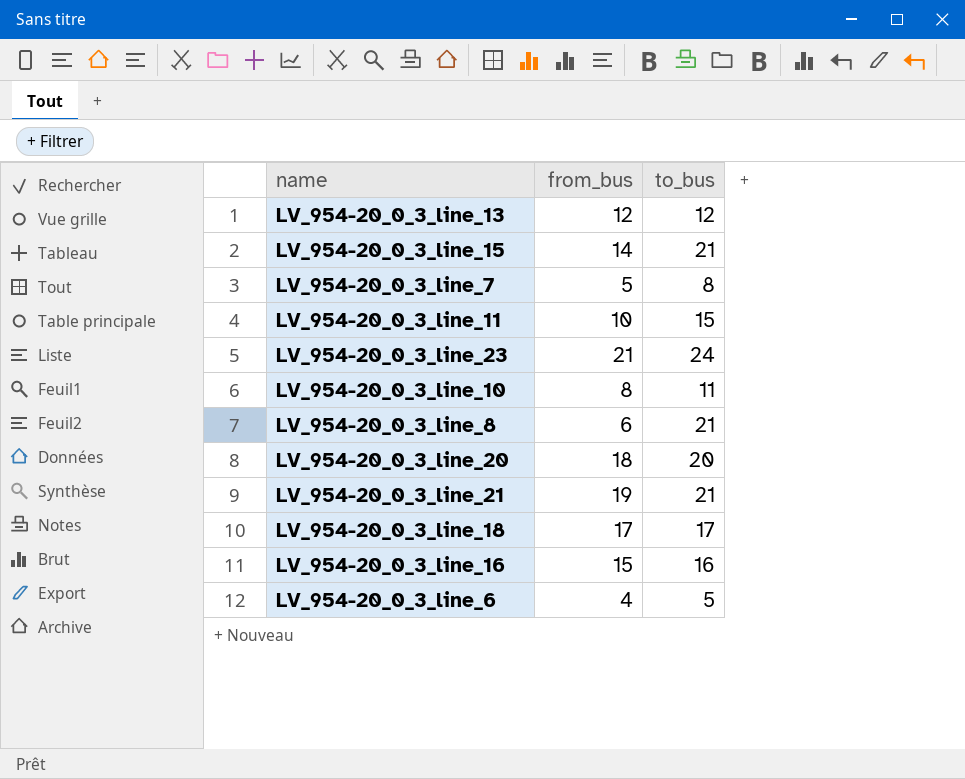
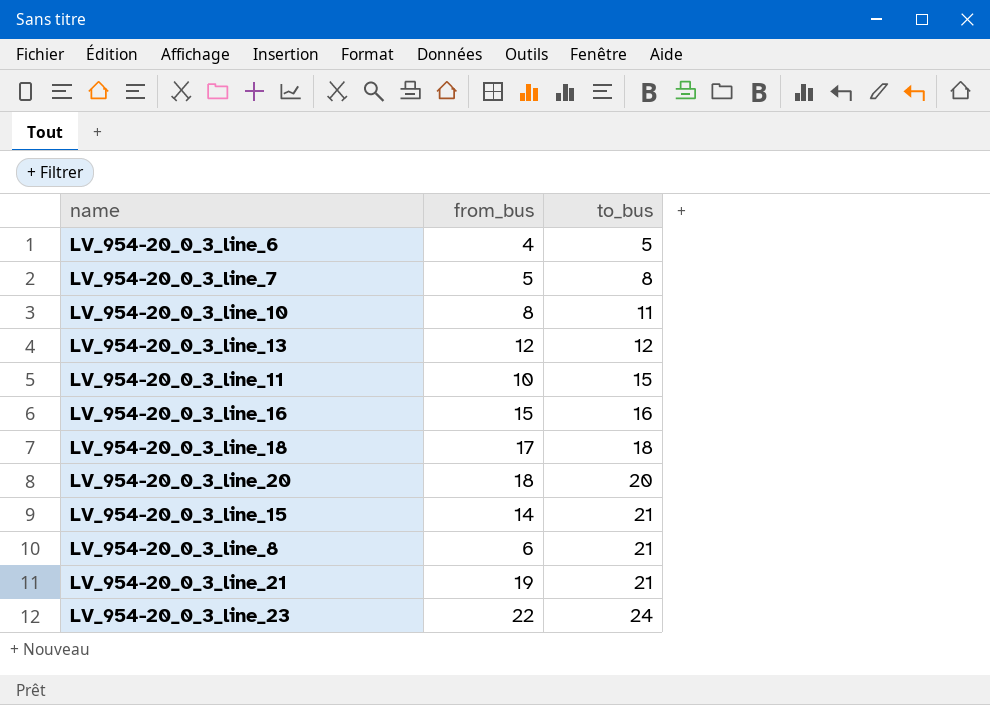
row order: none -> to_bus ascending
LV_954-20_0_3_line_18 | to_bus: 17 -> 18
LV_954-20_0_3_line_23 | from_bus: 21 -> 22

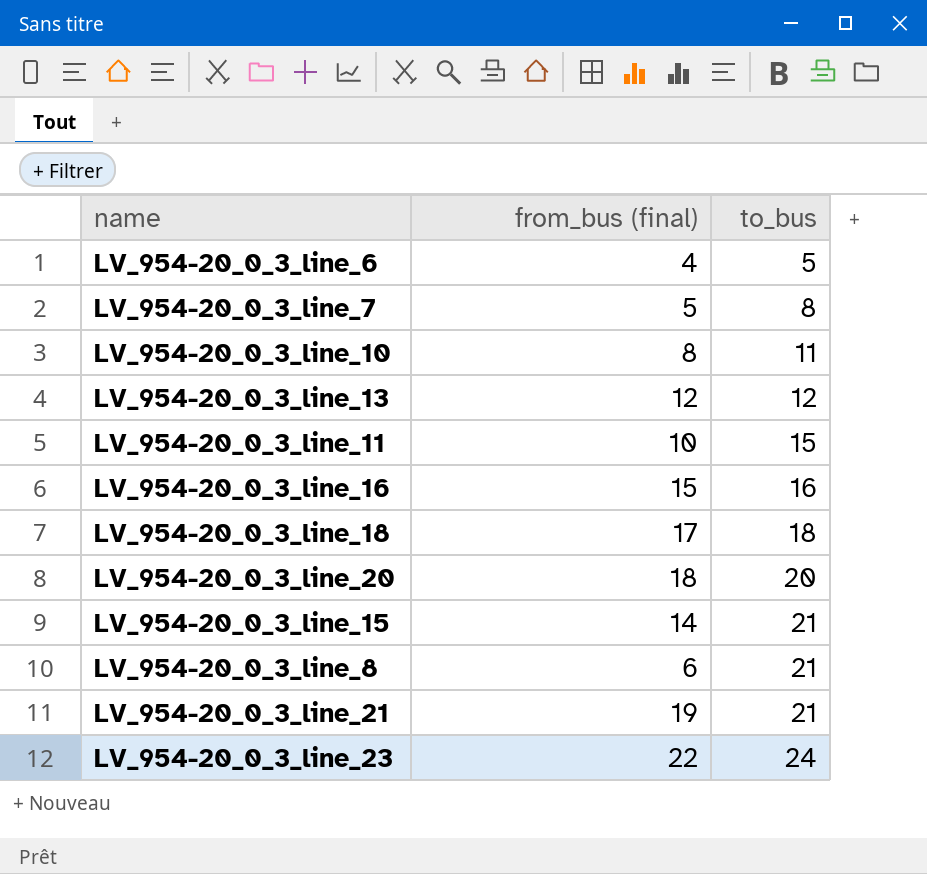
column name: from_bus -> from_bus (final)

